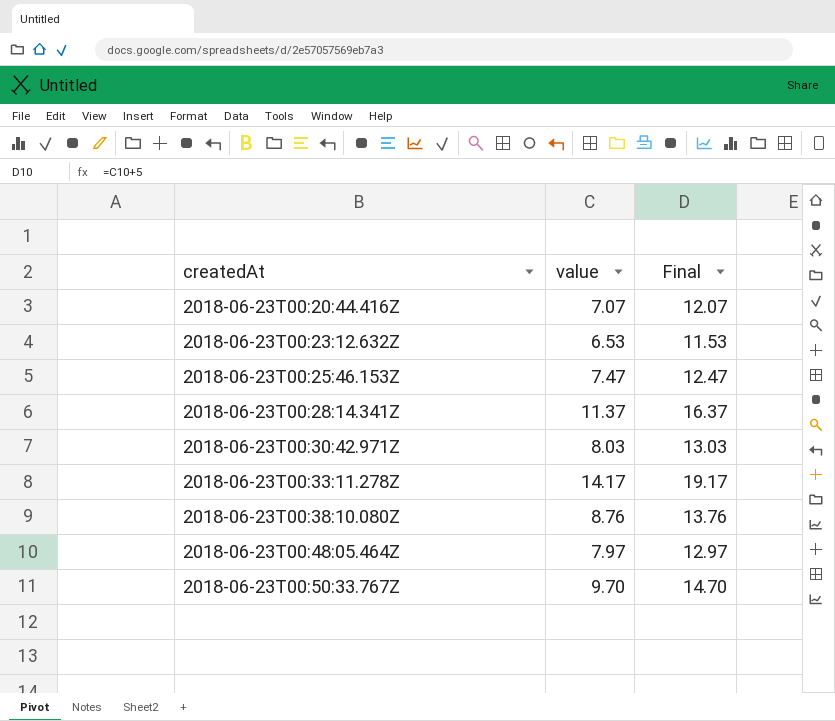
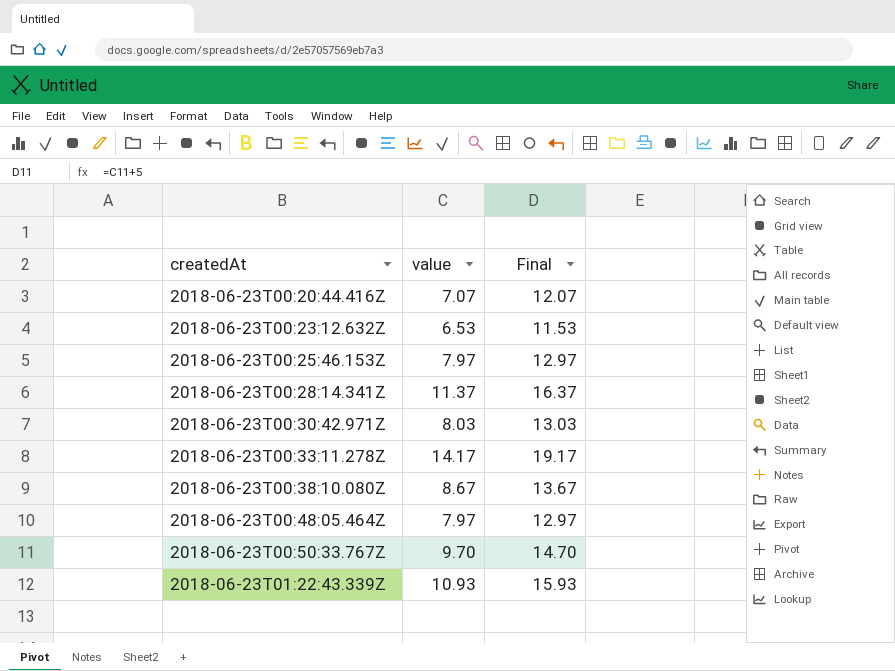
2018-06-23T00:25:46.153Z | value: 7.47 -> 7.97
2018-06-23T00:25:46.153Z | Final: 12.47 -> 12.97
2018-06-23T00:38:10.080Z | value: 8.76 -> 8.67
2018-06-23T00:38:10.080Z | Final: 13.76 -> 13.67
row 2018-06-23T01:22:43.339Z: none -> 10.93 | 15.93

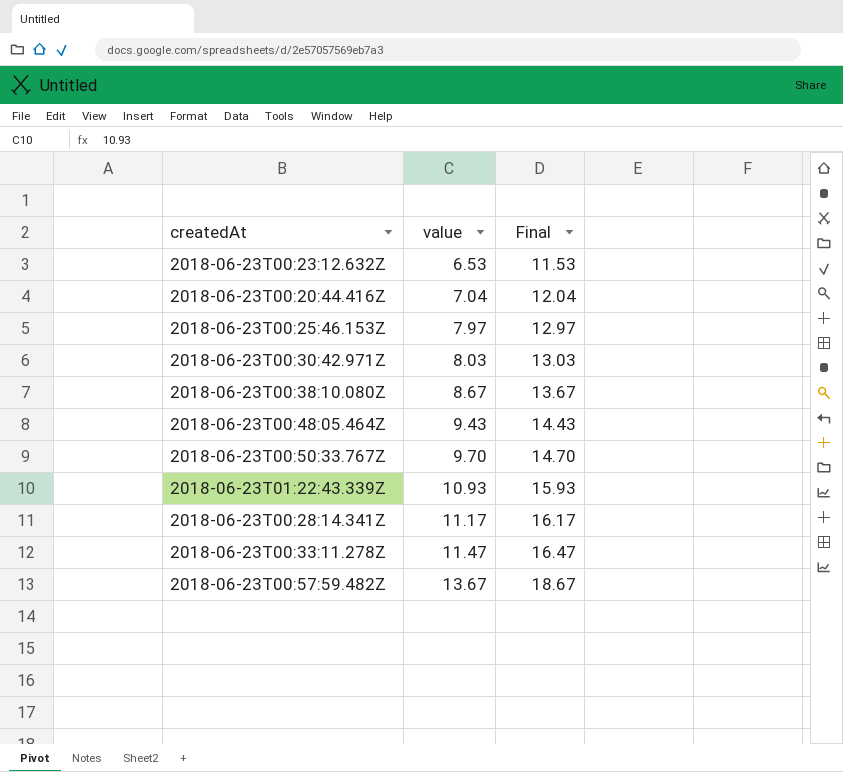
row order: createdAt ascending -> value ascending
2018-06-23T00:20:44.416Z | value: 7.07 -> 7.04
2018-06-23T00:20:44.416Z | Final: 12.07 -> 12.04
2018-06-23T00:48:05.464Z | value: 7.97 -> 9.43
2018-06-23T00:48:05.464Z | Final: 12.97 -> 14.43
2018-06-23T00:28:14.341Z | value: 11.37 -> 11.17
2018-06-23T00:28:14.341Z | Final: 16.37 -> 16.17
2018-06-23T00:33:11.278Z | value: 14.17 -> 11.47
2018-06-23T00:33:11.278Z | Final: 19.17 -> 16.47
row 2018-06-23T00:57:59.482Z: none -> 13.67 | 18.67

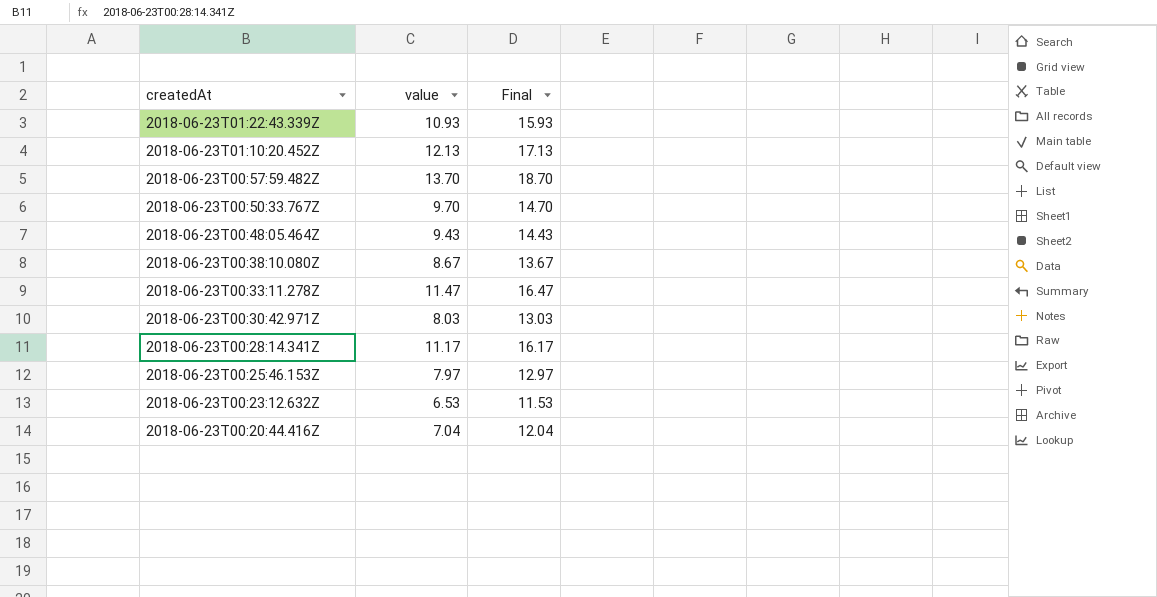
row order: value ascending -> createdAt descending
row 2018-06-23T01:10:20.452Z: none -> 12.13 | 17.13
2018-06-23T00:57:59.482Z | value: 13.67 -> 13.70
2018-06-23T00:57:59.482Z | Final: 18.67 -> 18.70

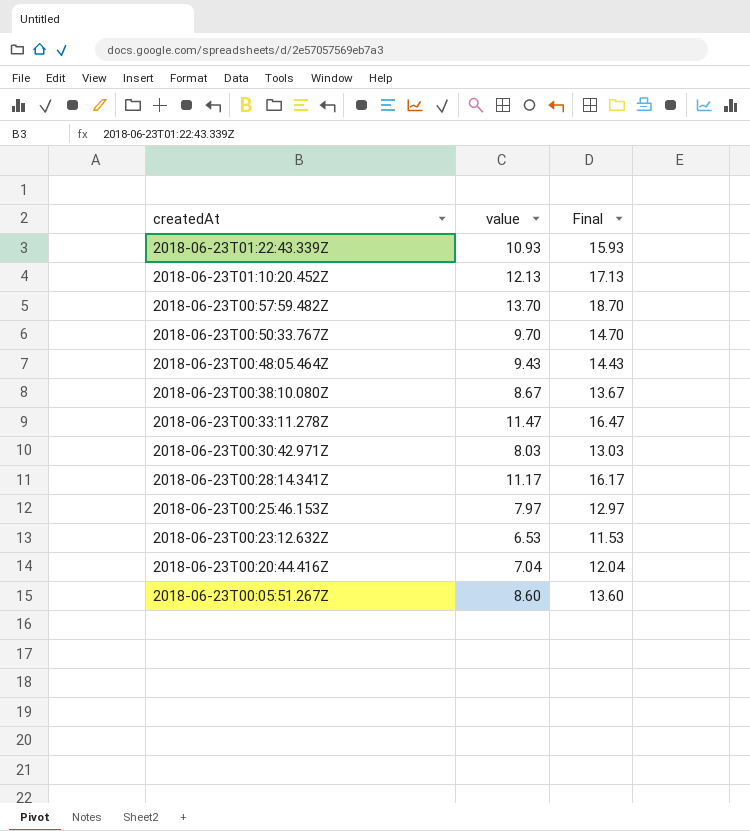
row 2018-06-23T00:05:51.267Z: none -> 8.60 | 13.60

